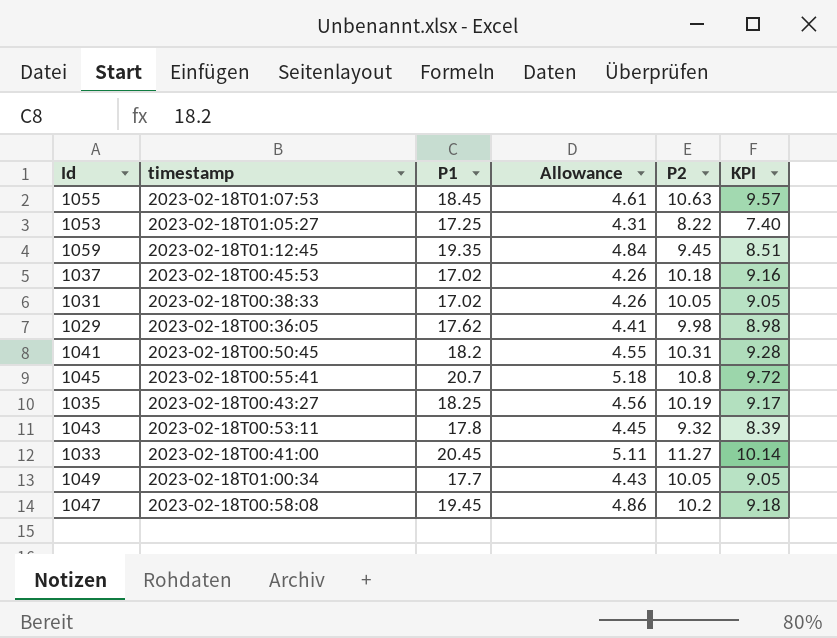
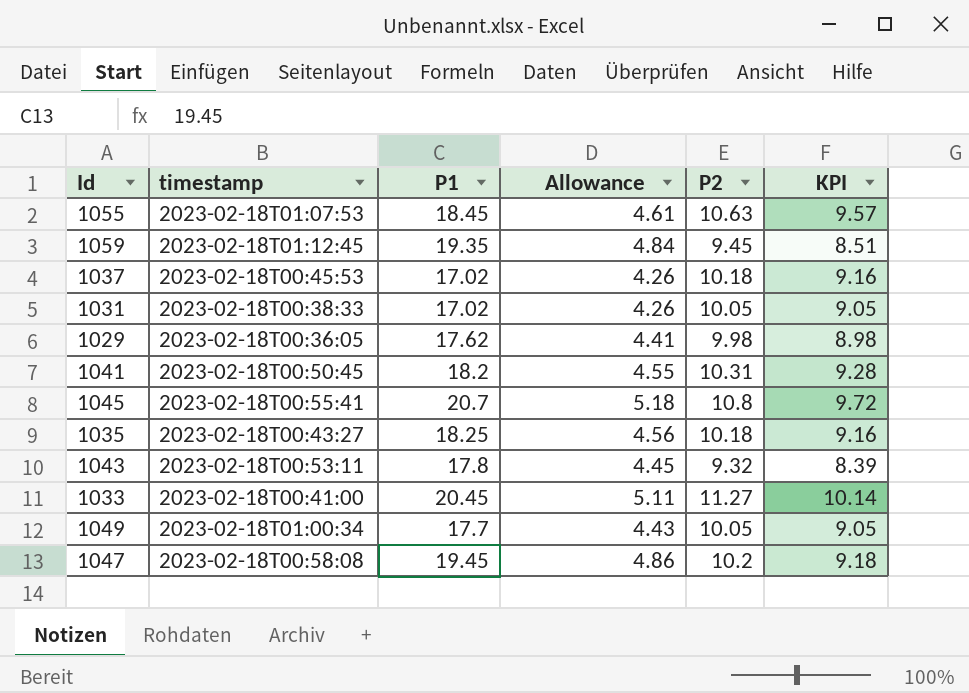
row 1053: 2023-02-18T01:05:27 | 17.25 | 4.31 | 8.22 | 7.40 -> none
1035 | P2: 10.19 -> 10.18
1035 | KPI: 9.17 -> 9.16

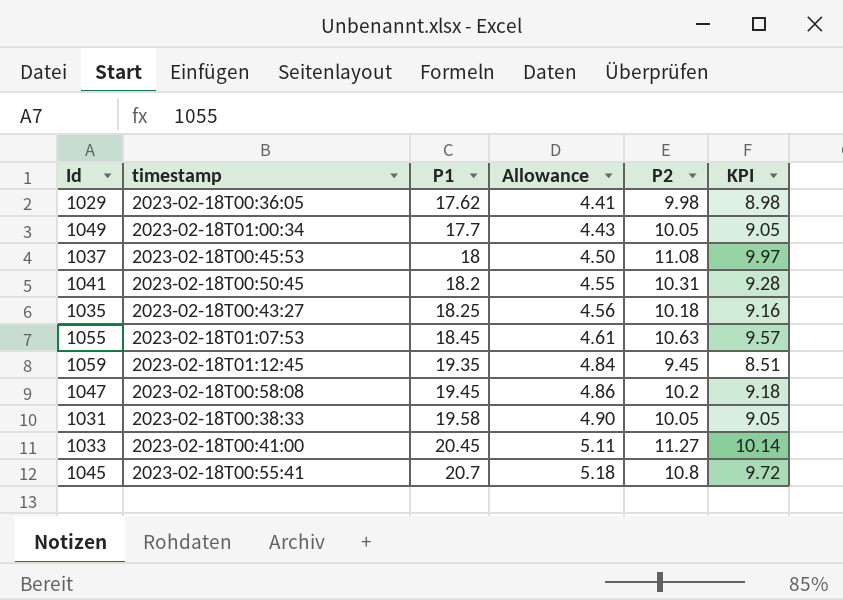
row order: none -> P1 ascending
row 1043: 2023-02-18T00:53:11 | 17.8 | 4.45 | 9.32 | 8.39 -> none
1037 | P1: 17.02 -> 18
1037 | Allowance: 4.26 -> 4.50
1037 | P2: 10.18 -> 11.08
1037 | KPI: 9.16 -> 9.97
1031 | P1: 17.02 -> 19.58
1031 | Allowance: 4.26 -> 4.90

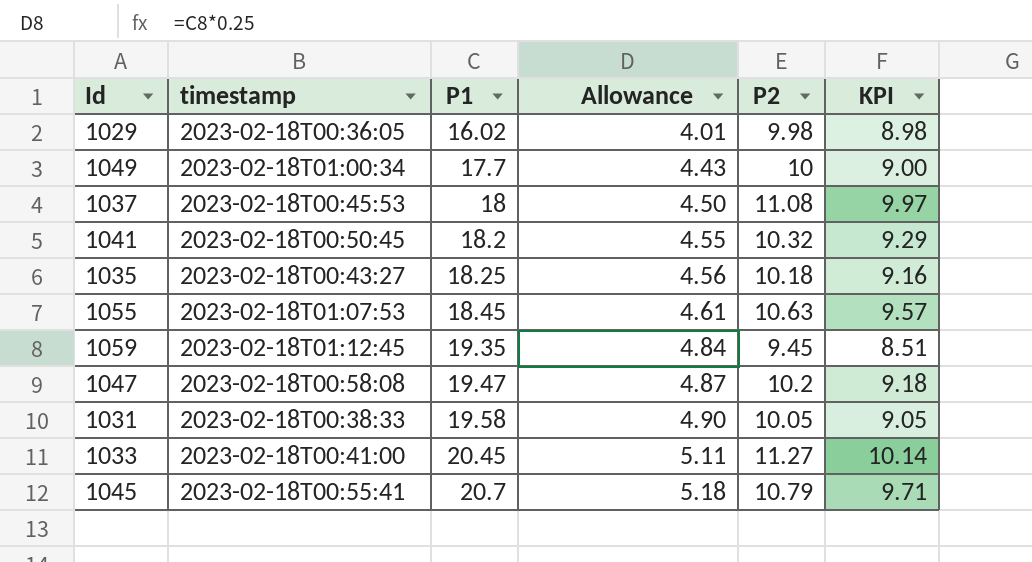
1029 | P1: 17.62 -> 16.02
1029 | Allowance: 4.41 -> 4.01
1049 | P2: 10.05 -> 10
1049 | KPI: 9.05 -> 9.00
1041 | P2: 10.31 -> 10.32
1041 | KPI: 9.28 -> 9.29
1047 | P1: 19.45 -> 19.47
1047 | Allowance: 4.86 -> 4.87
1045 | P2: 10.8 -> 10.79
1045 | KPI: 9.72 -> 9.71

